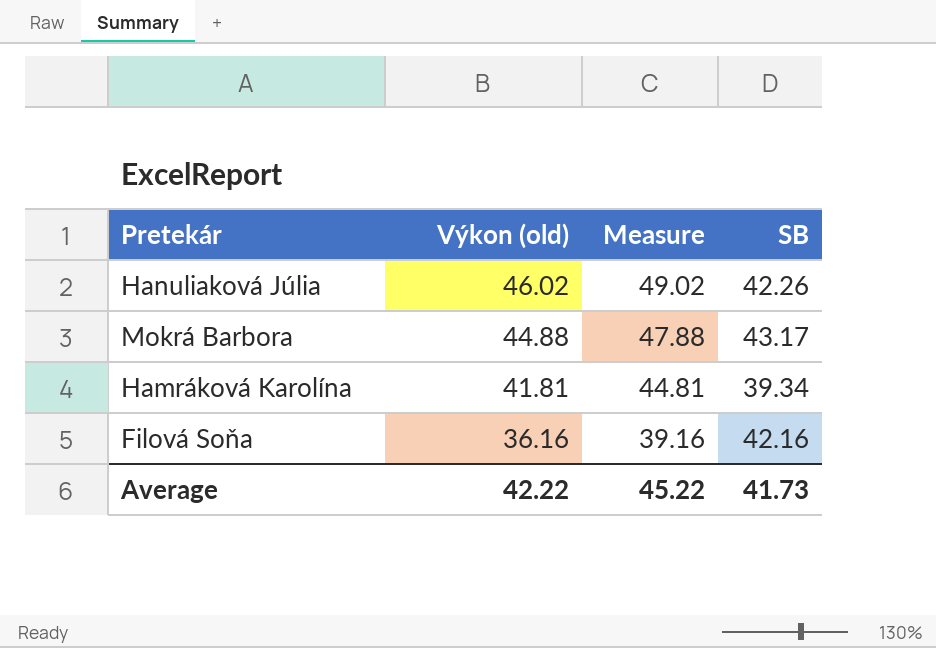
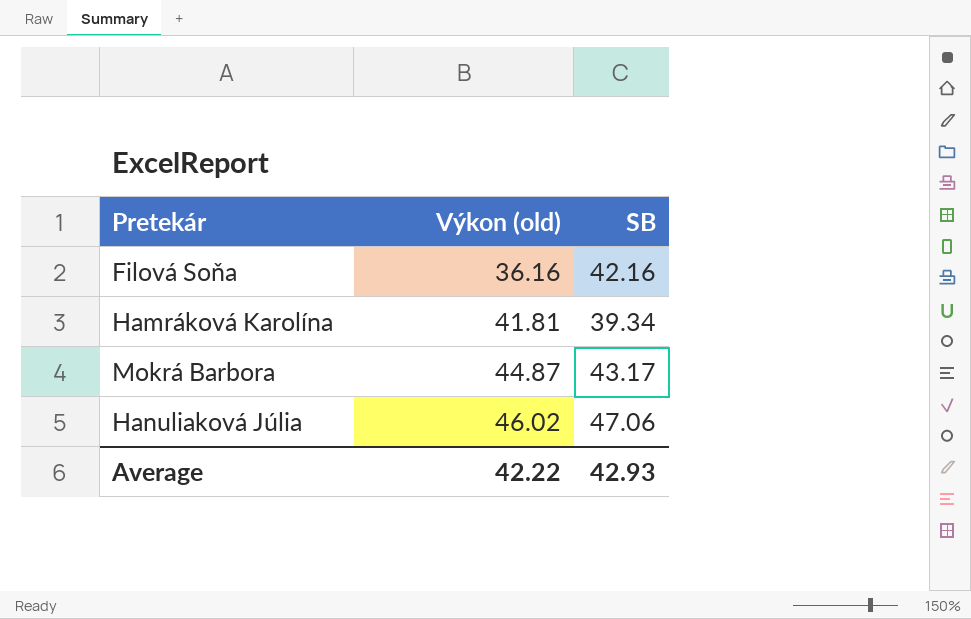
row order: Výkon (old) descending -> Výkon (old) ascending
column Measure | formula: [Výkon (old)] + 3 -> none
Mokrá Barbora | Výkon (old): 44.88 -> 44.87
Hanuliaková Júlia | SB: 42.26 -> 47.06
Average | SB: 41.73 -> 42.93

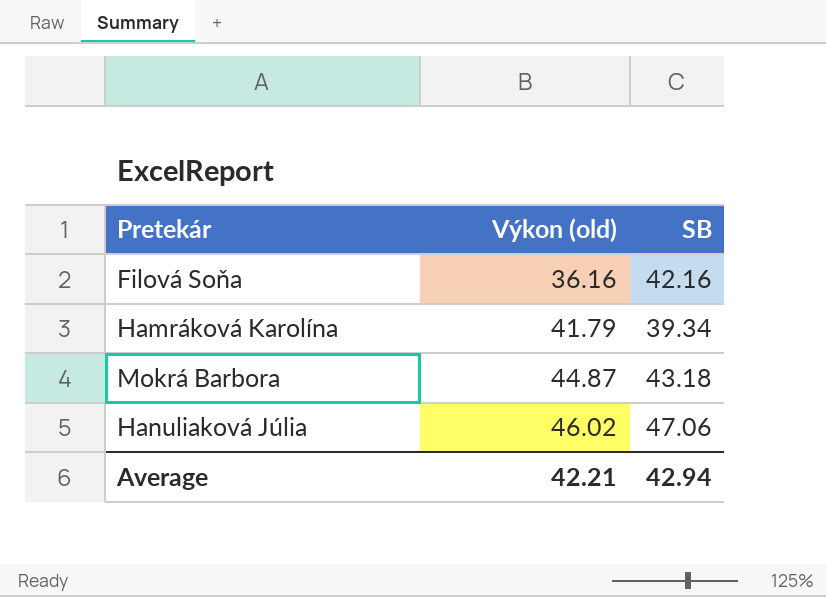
Hamráková Karolína | Výkon (old): 41.81 -> 41.79
Mokrá Barbora | SB: 43.17 -> 43.18
Average | Výkon (old): 42.22 -> 42.21
Average | SB: 42.93 -> 42.94

